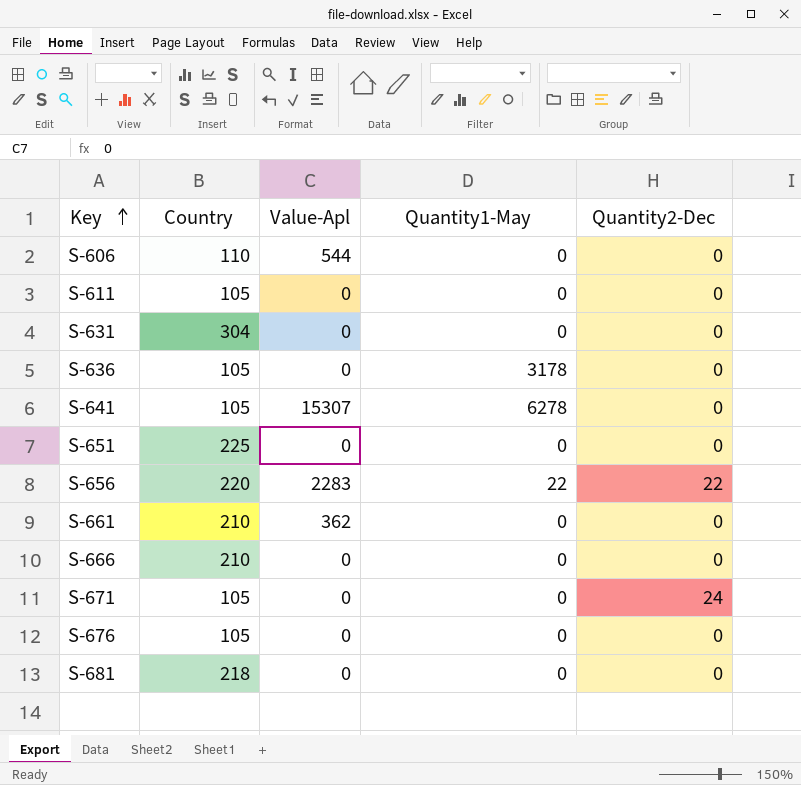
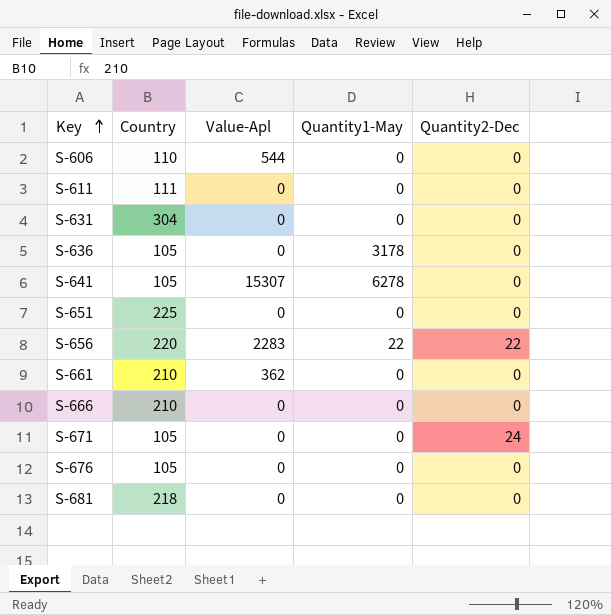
S-611 | Country: 105 -> 111

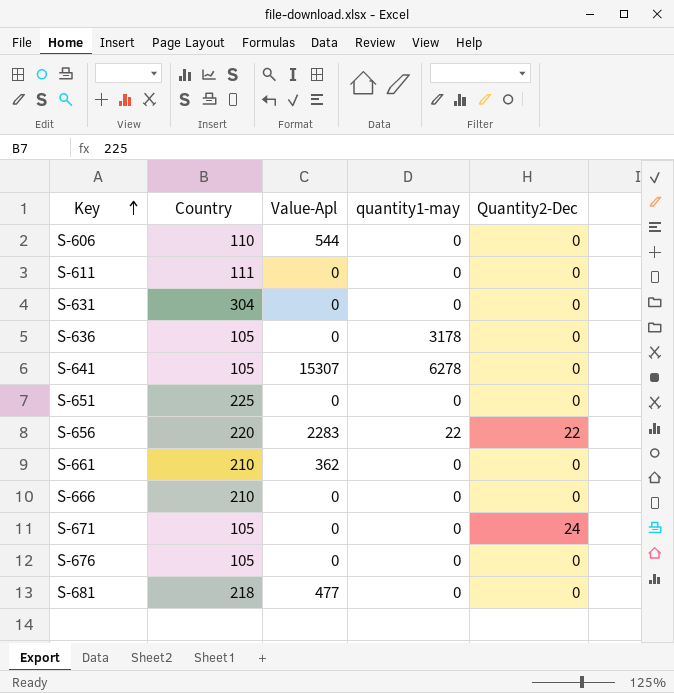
column name: Quantity1-May -> quantity1-may
S-681 | Value-Apl: 0 -> 477

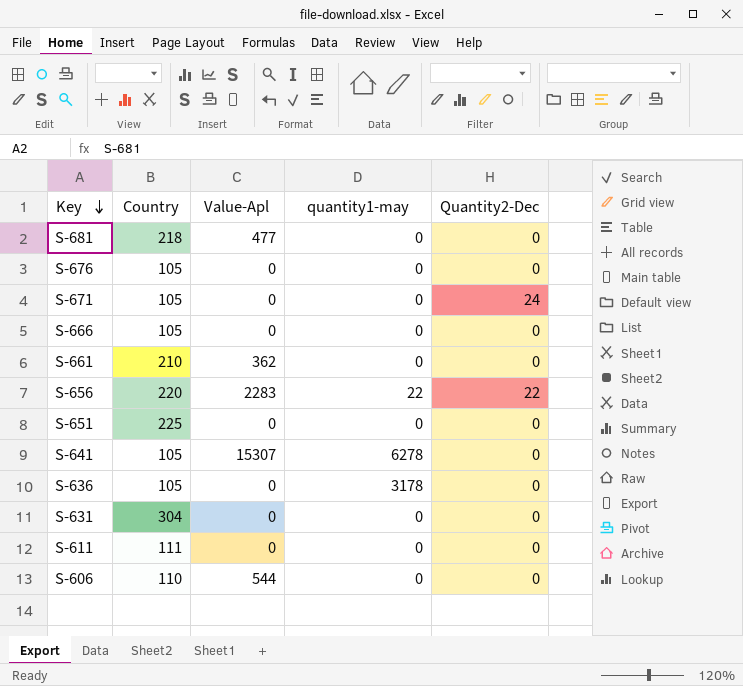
row order: Key ascending -> Key descending
S-666 | Country: 210 -> 105

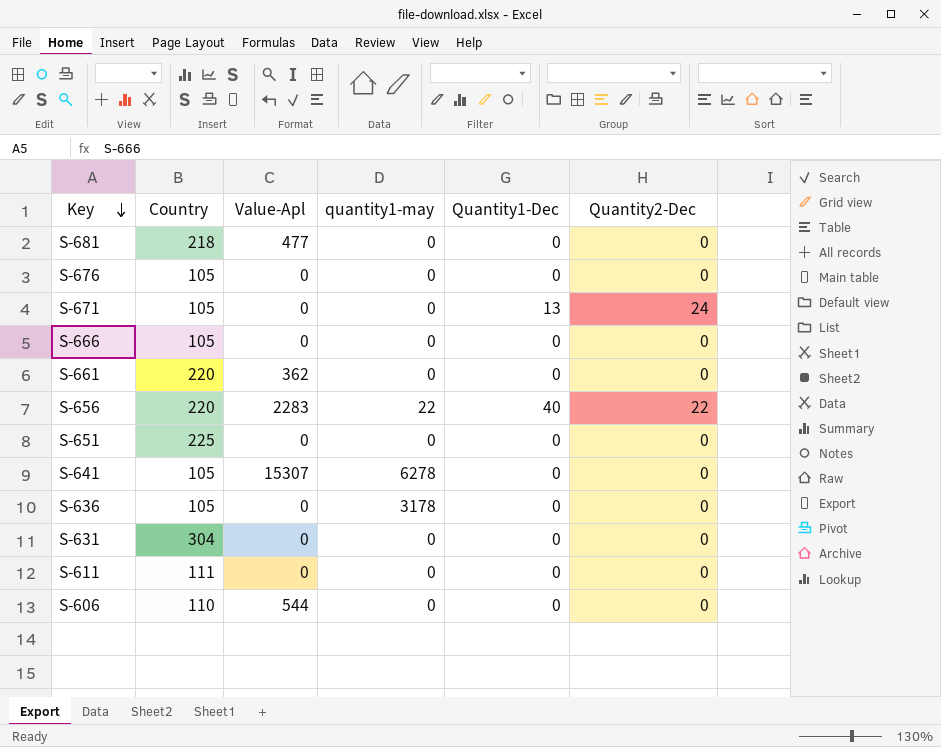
column Quantity1-Dec | position: none -> 5
S-661 | Country: 210 -> 220

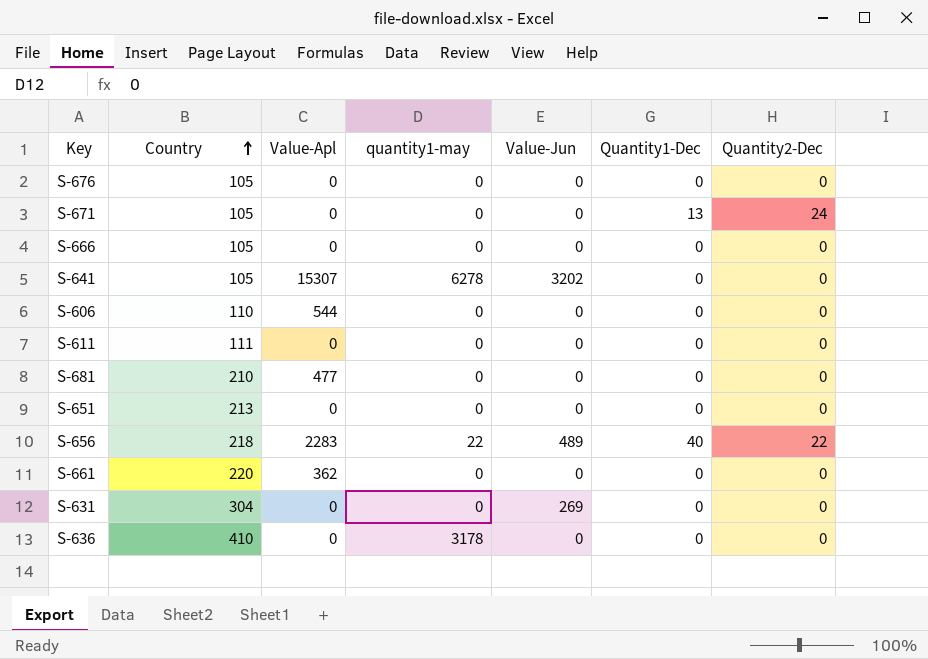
row order: Key descending -> Country ascending
column Value-Jun | position: none -> 5
S-681 | Country: 218 -> 210
S-651 | Country: 225 -> 213
S-656 | Country: 220 -> 218
S-636 | Country: 105 -> 410

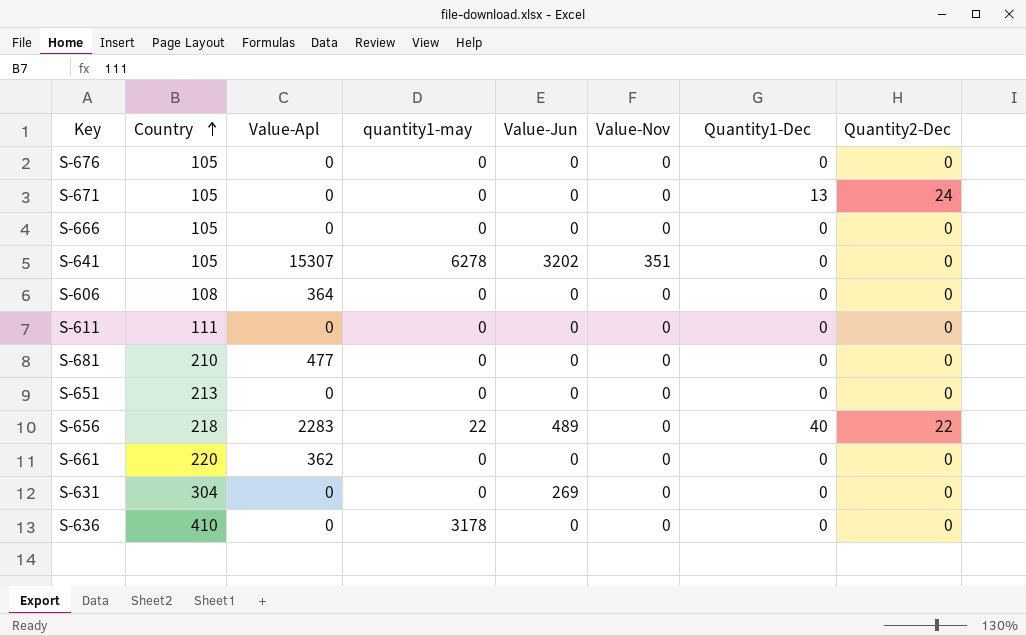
column Value-Nov | position: none -> 6
S-606 | Country: 110 -> 108
S-606 | Value-Apl: 544 -> 364

